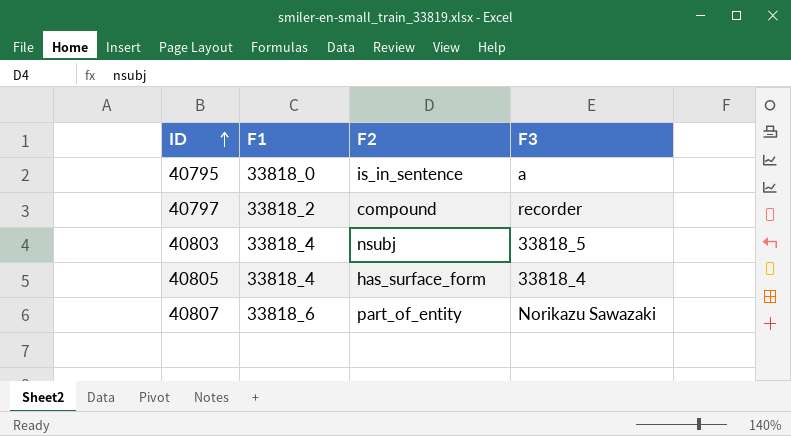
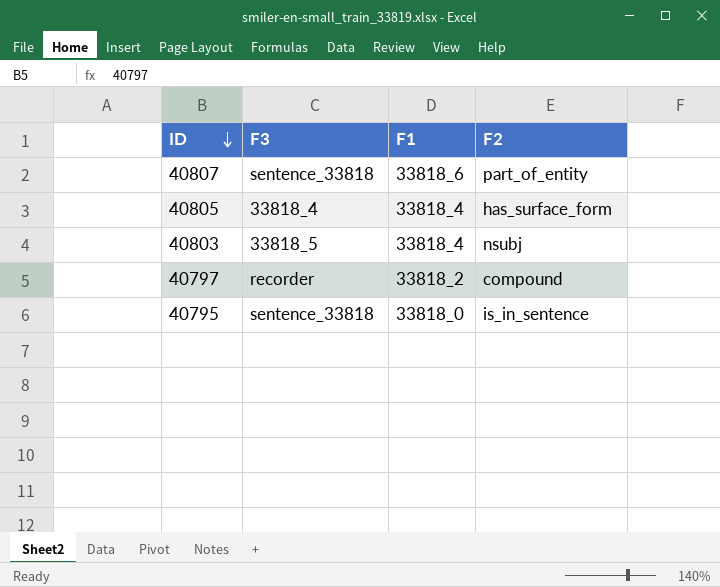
row order: ID ascending -> ID descending
column F3 | position: 4 -> 2
40807 | F3: Norikazu Sawazaki -> sentence_33818
40795 | F3: a -> sentence_33818

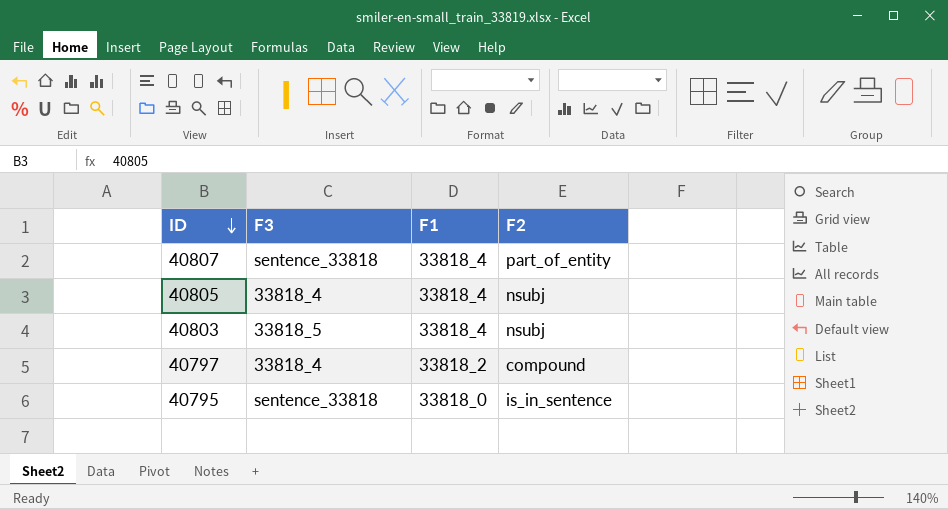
40807 | F1: 33818_6 -> 33818_4
40805 | F2: has_surface_form -> nsubj
40797 | F3: recorder -> 33818_4

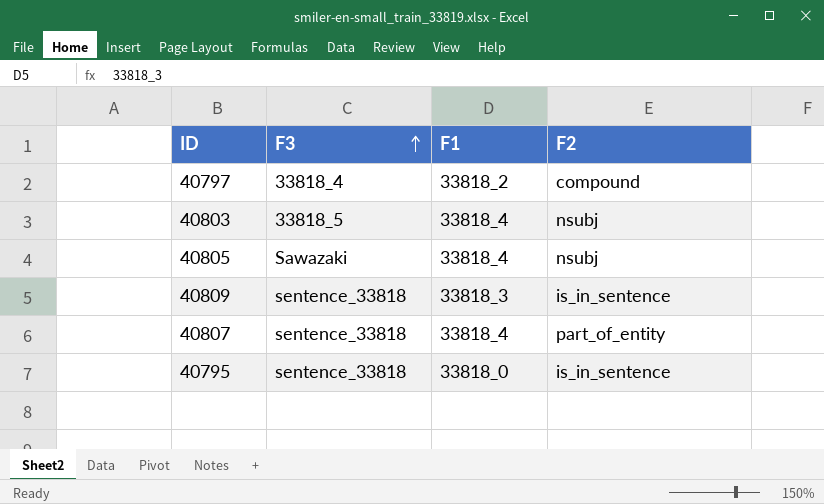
row order: ID descending -> F3 ascending
40805 | F3: 33818_4 -> Sawazaki
row 40809: none -> sentence_33818 | 33818_3 | is_in_sentence

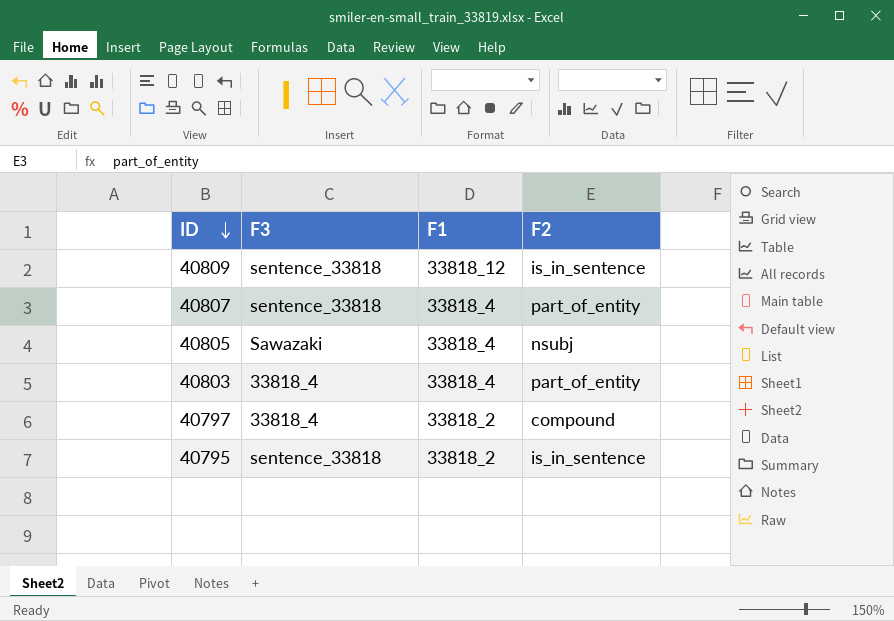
row order: F3 ascending -> ID descending
40809 | F1: 33818_3 -> 33818_12
40803 | F3: 33818_5 -> 33818_4
40803 | F2: nsubj -> part_of_entity
40795 | F1: 33818_0 -> 33818_2

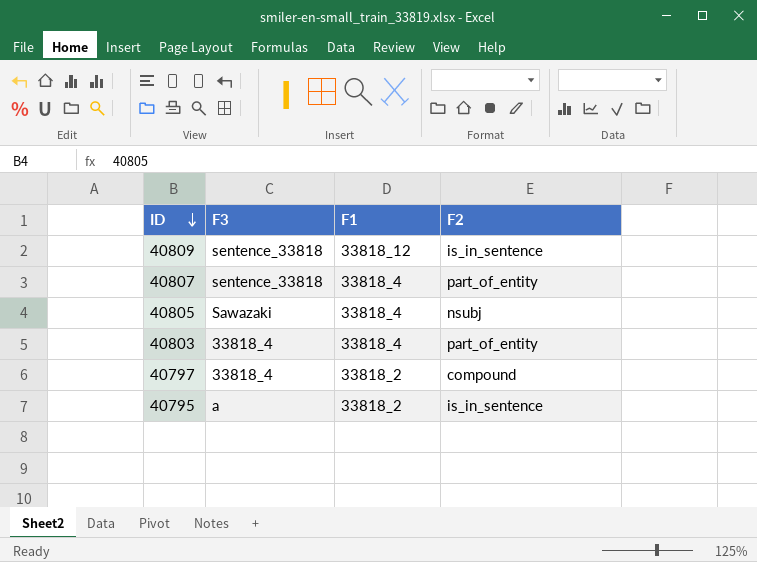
40795 | F3: sentence_33818 -> a

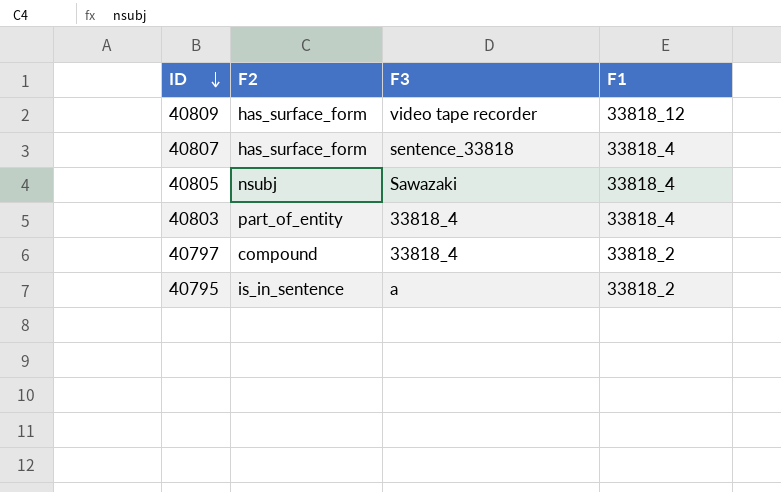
column F2 | position: 4 -> 2
40809 | F2: is_in_sentence -> has_surface_form
40809 | F3: sentence_33818 -> video tape recorder
40807 | F2: part_of_entity -> has_surface_form

